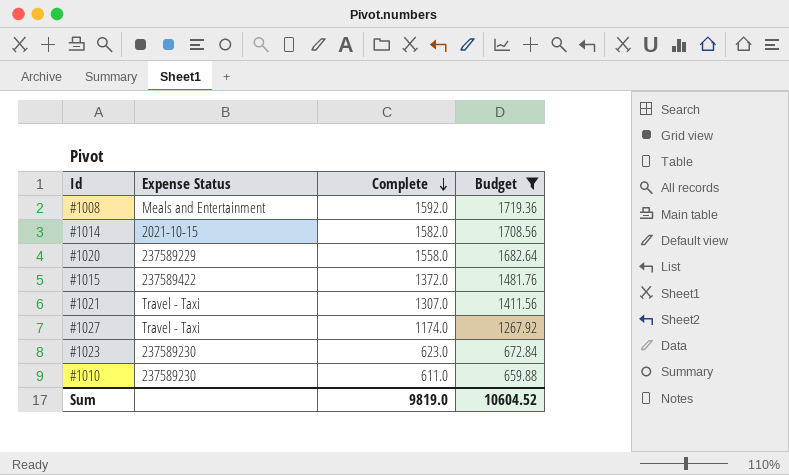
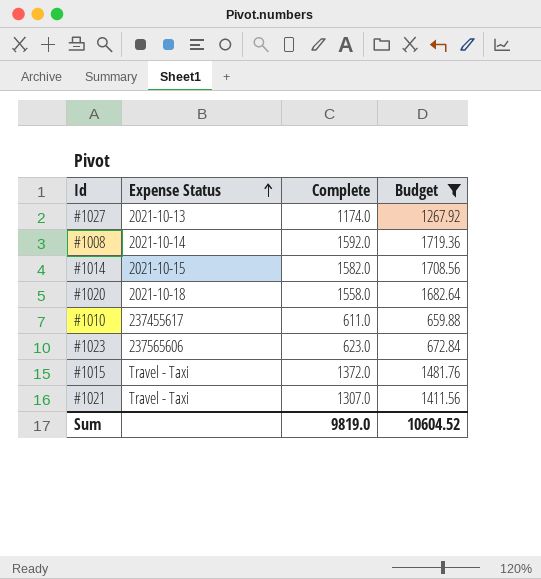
row order: Complete descending -> Expense Status ascending
#1027 | Expense Status: Travel - Taxi -> 2021-10-13
#1008 | Expense Status: Meals and Entertainment -> 2021-10-14
#1020 | Expense Status: 237589229 -> 2021-10-18
#1010 | Expense Status: 237589230 -> 237455617
#1023 | Expense Status: 237589230 -> 237565606
#1015 | Expense Status: 237589422 -> Travel - Taxi

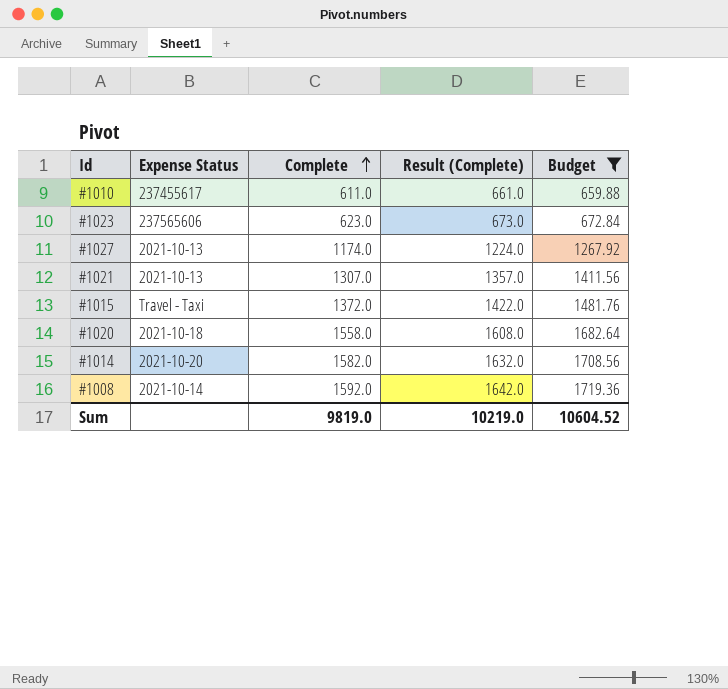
row order: Expense Status ascending -> Complete ascending
column Result (Complete) | formula: none -> [Complete] + 50
#1021 | Expense Status: Travel - Taxi -> 2021-10-13
#1014 | Expense Status: 2021-10-15 -> 2021-10-20

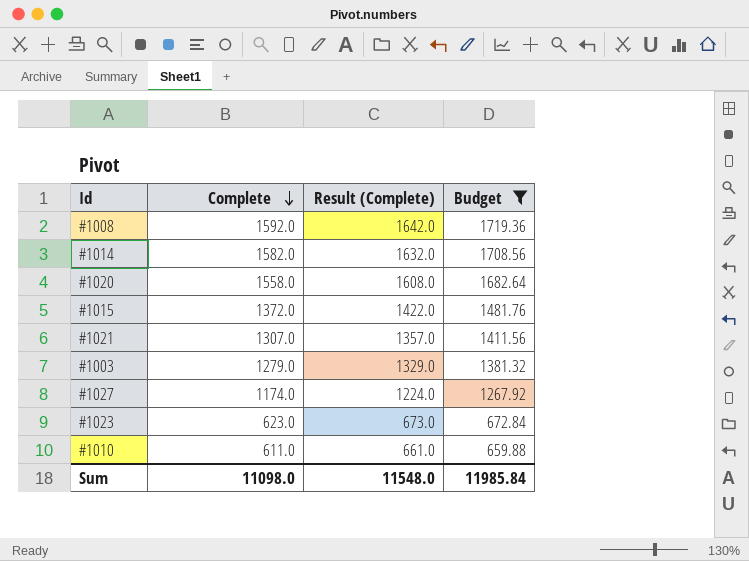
row order: Complete ascending -> Complete descending
column Expense Status | position: 2 -> none
row #1003: none -> 1279.0 | 1329.0 | 1381.32
Sum | Complete: 9819.0 -> 11098.0
Sum | Result (Complete): 10219.0 -> 11548.0
Sum | Budget: 10604.52 -> 11985.84

